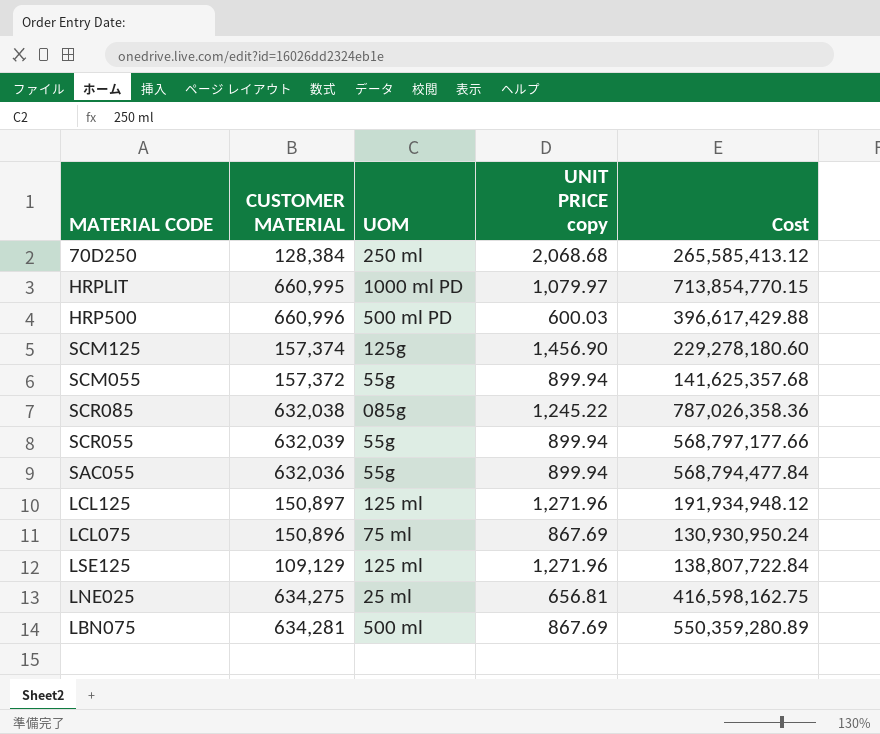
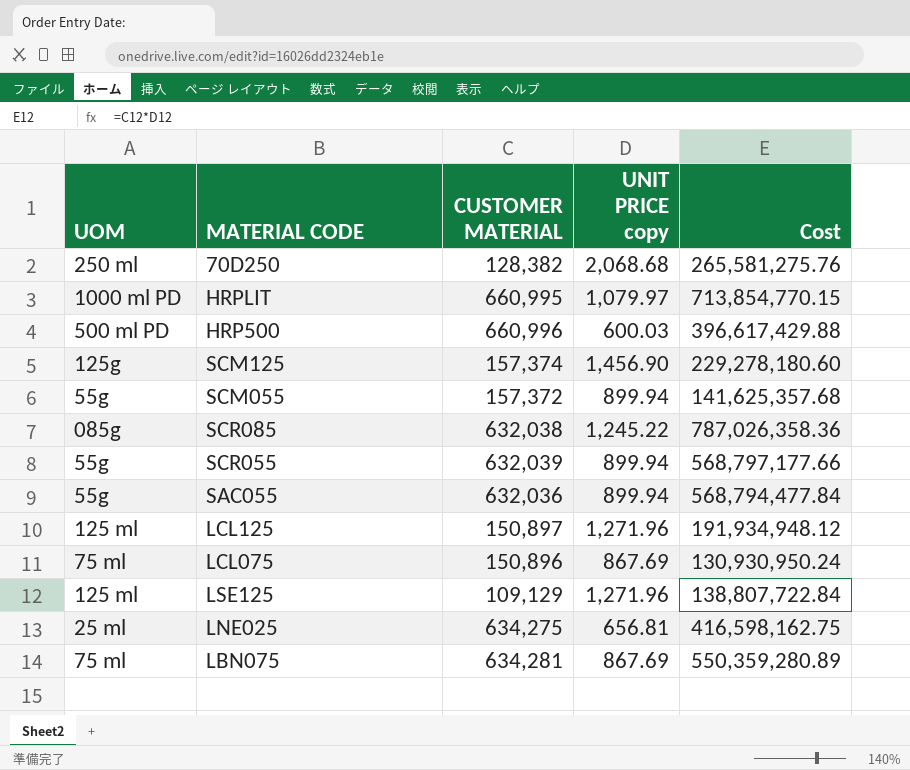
column UOM | position: 3 -> 1
70D250 | CUSTOMER MATERIAL: 128,384 -> 128,382
70D250 | Cost: 265,585,413.12 -> 265,581,275.76
LBN075 | UOM: 500 ml -> 75 ml

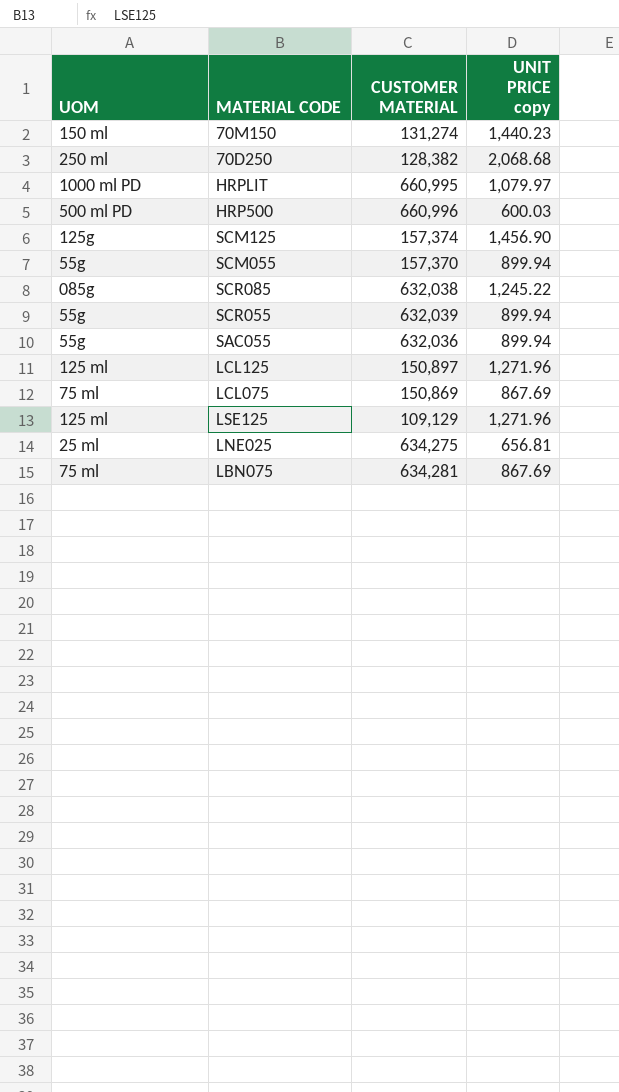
column Cost | formula: [CUSTOMER MATERIAL] * [UNIT PRICE copy] -> none
row 70M150: none -> 150 ml | 131,274 | 1,440.23
SCM055 | CUSTOMER MATERIAL: 157,372 -> 157,370
LCL075 | CUSTOMER MATERIAL: 150,896 -> 150,869

